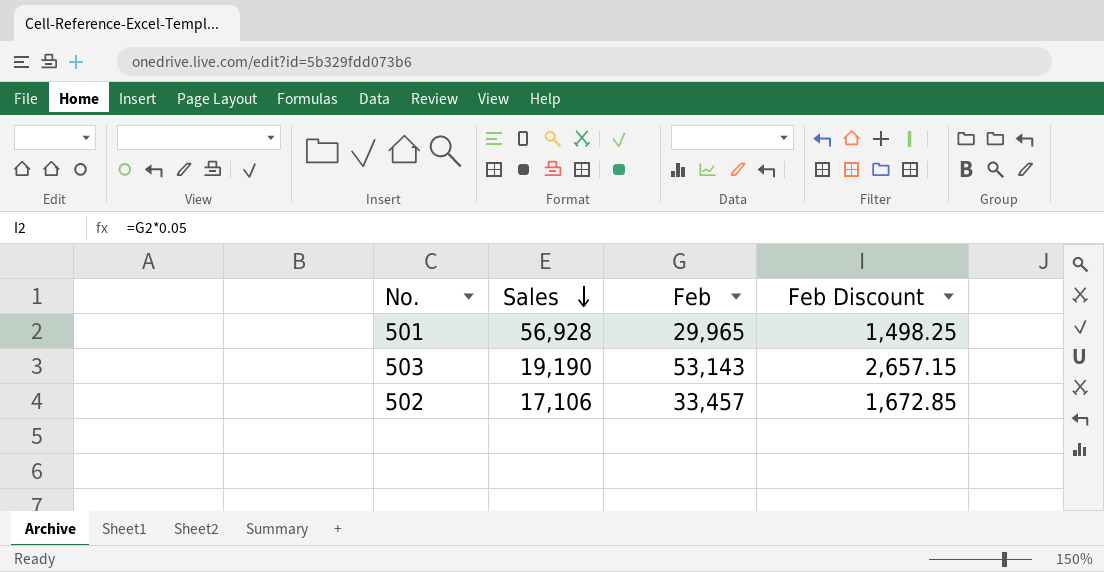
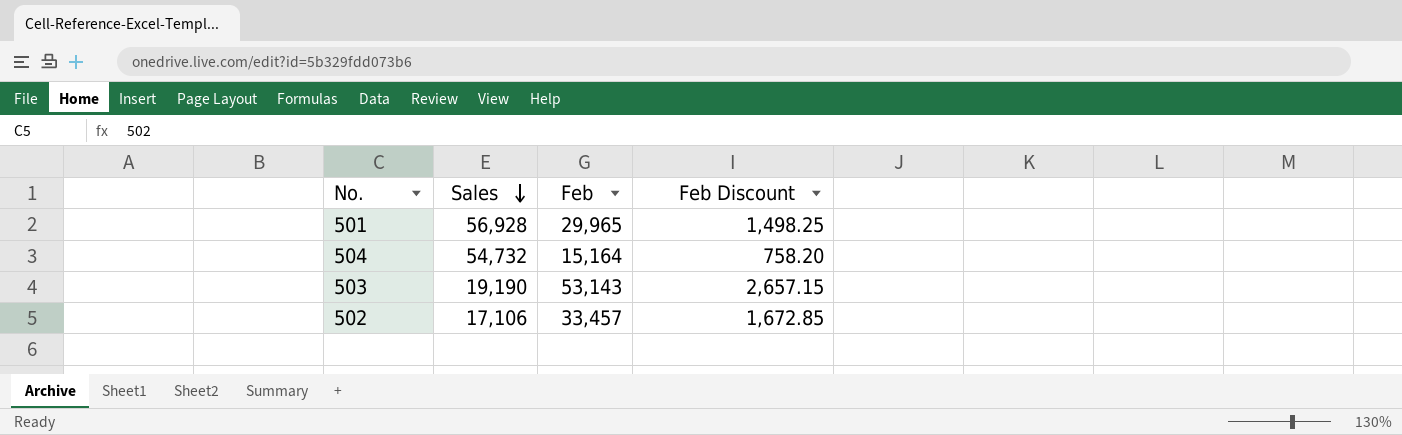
row 504: none -> 54,732 | 15,164 | 758.20

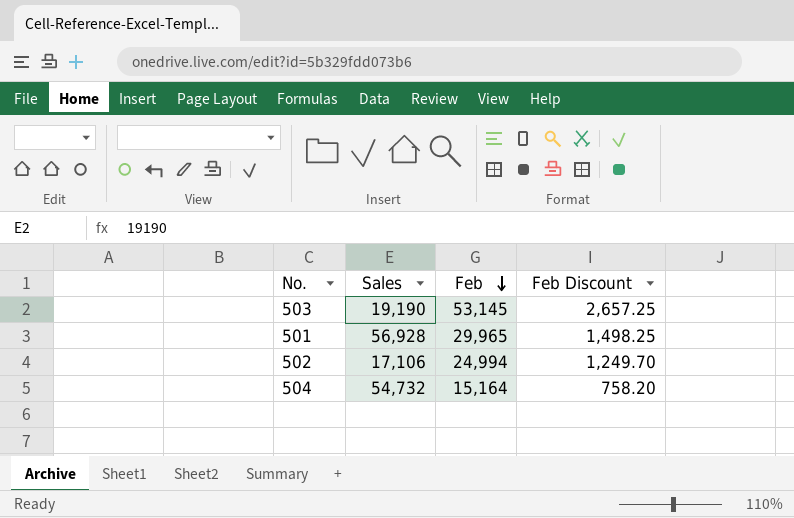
row order: Sales descending -> Feb descending
503 | Feb: 53,143 -> 53,145
503 | Feb Discount: 2,657.15 -> 2,657.25
502 | Feb: 33,457 -> 24,994
502 | Feb Discount: 1,672.85 -> 1,249.70

